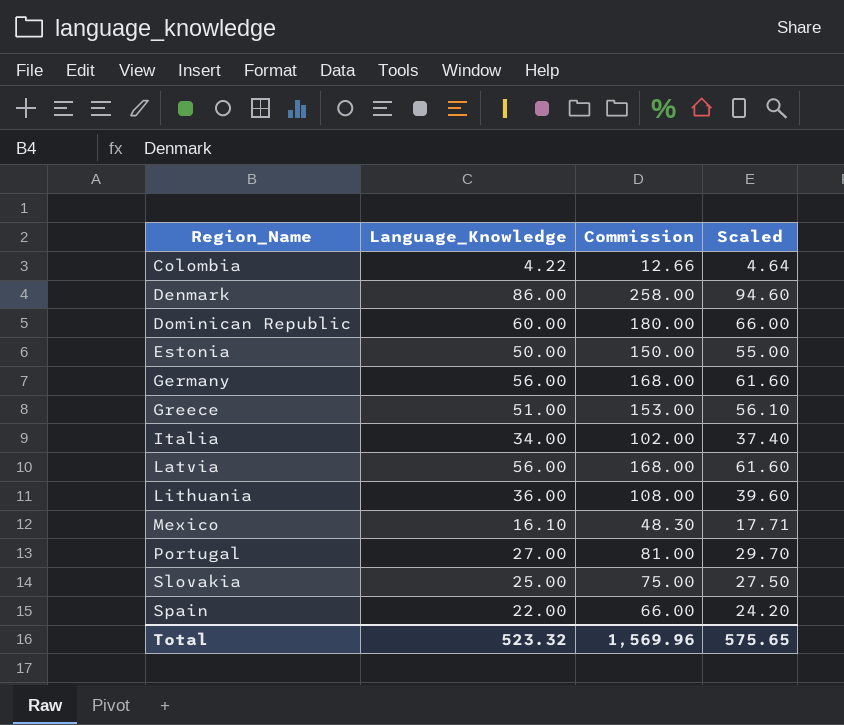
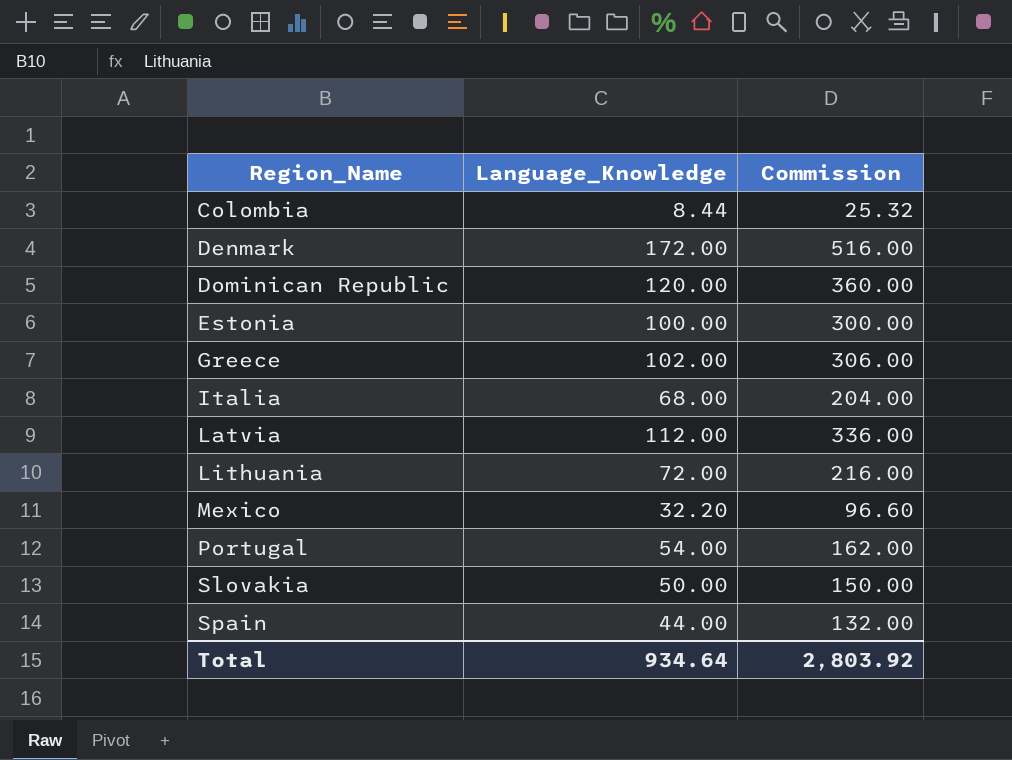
column Scaled | formula: [Language_Knowledge] * 1.1 -> none
row Germany: 56.00 | 168.00 | 61.60 -> none
Colombia | Language_Knowledge: 4.22 -> 8.44
Colombia | Commission: 12.66 -> 25.32
Denmark | Language_Knowledge: 86.00 -> 172.00
Denmark | Commission: 258.00 -> 516.00
Dominican Republic | Language_Knowledge: 60.00 -> 120.00
Dominican Republic | Commission: 180.00 -> 360.00
Estonia | Language_Knowledge: 50.00 -> 100.00
Estonia | Commission: 150.00 -> 300.00
Greece | Language_Knowledge: 51.00 -> 102.00
Greece | Commission: 153.00 -> 306.00
Italia | Language_Knowledge: 34.00 -> 68.00
Italia | Commission: 102.00 -> 204.00
Latvia | Language_Knowledge: 56.00 -> 112.00
Latvia | Commission: 168.00 -> 336.00
Lithuania | Language_Knowledge: 36.00 -> 72.00
Lithuania | Commission: 108.00 -> 216.00
Mexico | Language_Knowledge: 16.10 -> 32.20
Mexico | Commission: 48.30 -> 96.60
Portugal | Language_Knowledge: 27.00 -> 54.00
Portugal | Commission: 81.00 -> 162.00
Slovakia | Language_Knowledge: 25.00 -> 50.00
Slovakia | Commission: 75.00 -> 150.00
Spain | Language_Knowledge: 22.00 -> 44.00
Spain | Commission: 66.00 -> 132.00
Total | Language_Knowledge: 523.32 -> 934.64
Total | Commission: 1,569.96 -> 2,803.92

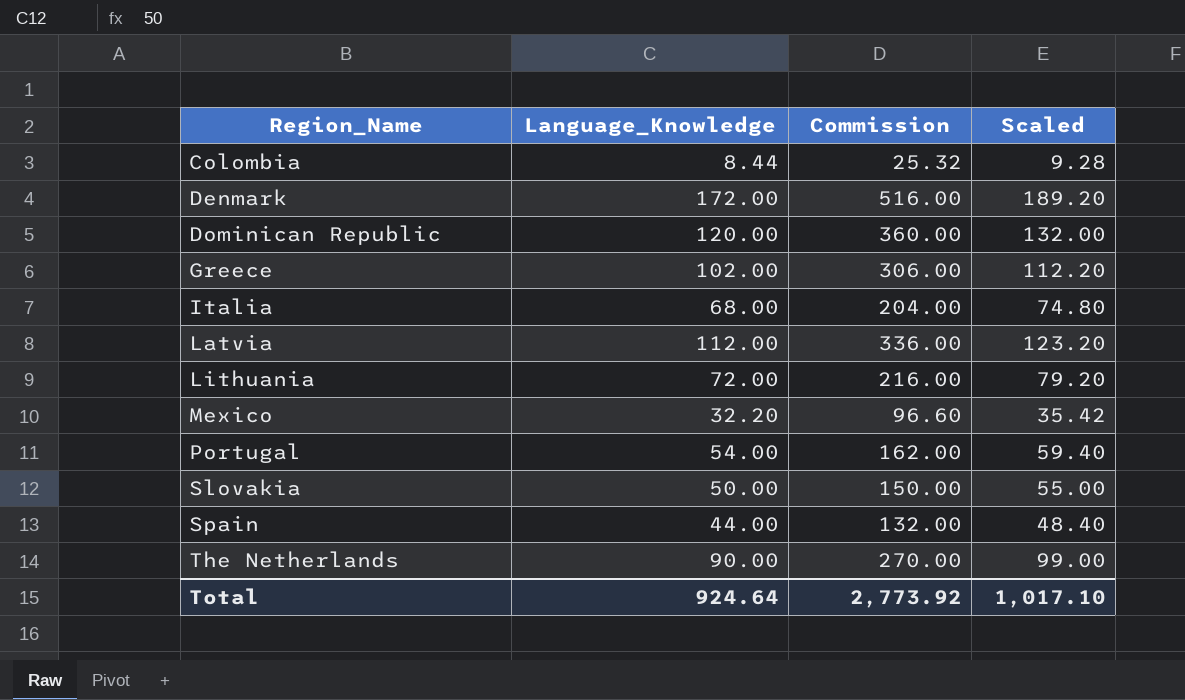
column Scaled | formula: none -> [Language_Knowledge] * 1.1
row Estonia: 100.00 | 300.00 -> none
row The Netherlands: none -> 90.00 | 270.00 | 99.00
Total | Language_Knowledge: 934.64 -> 924.64
Total | Commission: 2,803.92 -> 2,773.92

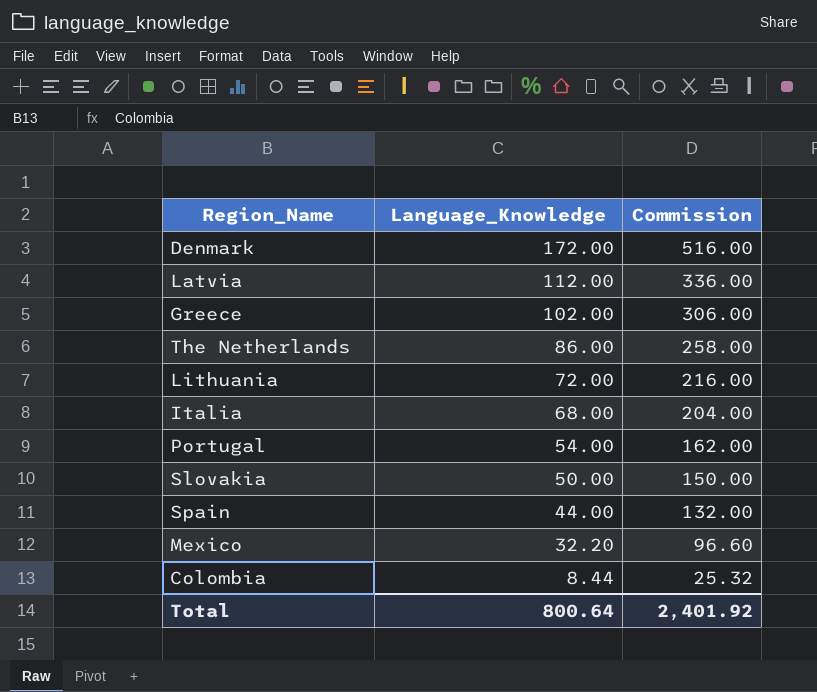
row order: Region_Name ascending -> Language_Knowledge descending
column Scaled | formula: [Language_Knowledge] * 1.1 -> none
row Dominican Republic: 120.00 | 360.00 | 132.00 -> none
The Netherlands | Language_Knowledge: 90.00 -> 86.00
The Netherlands | Commission: 270.00 -> 258.00
Total | Language_Knowledge: 924.64 -> 800.64
Total | Commission: 2,773.92 -> 2,401.92

